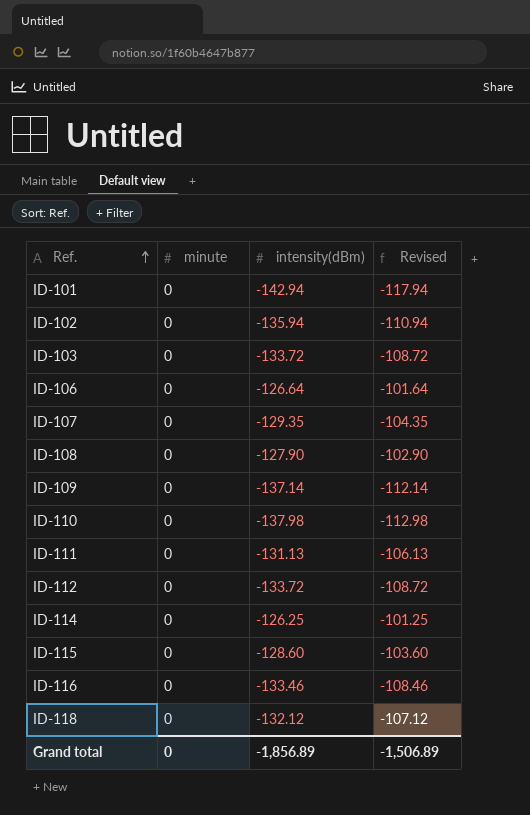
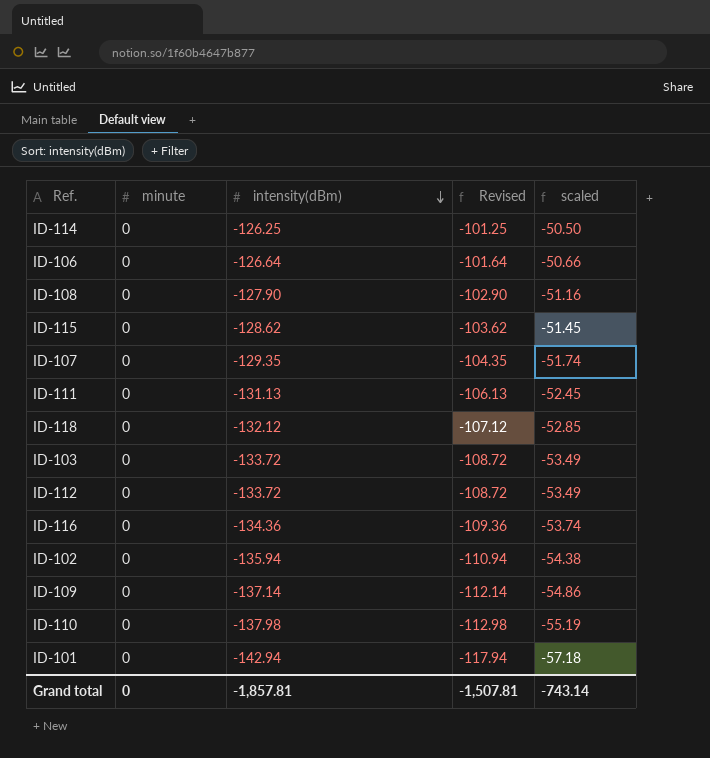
row order: Ref. ascending -> intensity(dBm) descending
column scaled | formula: none -> [intensity(dBm)] * 0.4
ID-115 | intensity(dBm): -128.60 -> -128.62
ID-115 | Revised: -103.60 -> -103.62
ID-116 | intensity(dBm): -133.46 -> -134.36
ID-116 | Revised: -108.46 -> -109.36
Grand total | intensity(dBm): -1,856.89 -> -1,857.81
Grand total | Revised: -1,506.89 -> -1,507.81

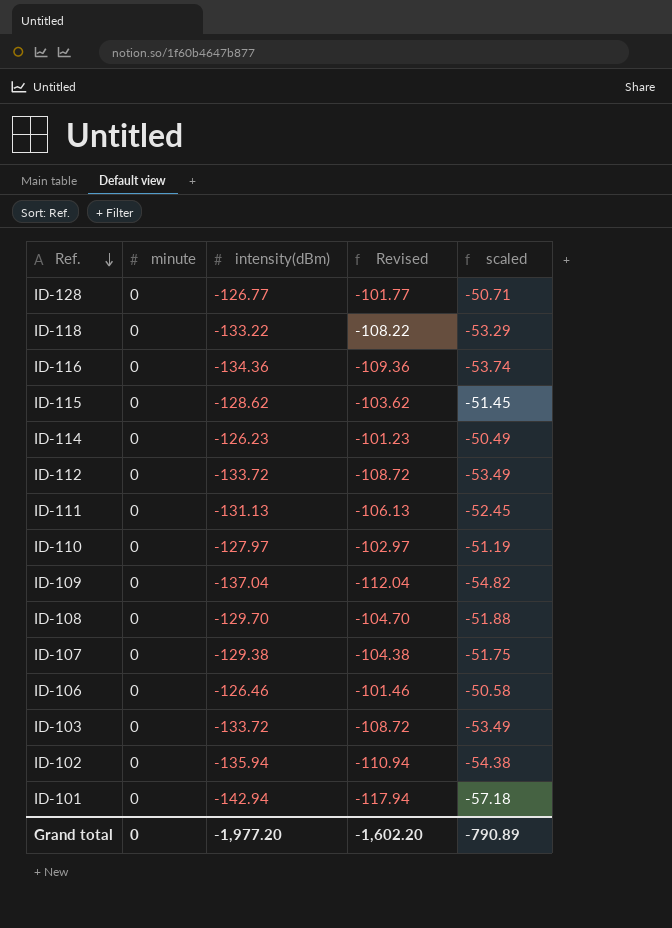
row order: intensity(dBm) descending -> Ref. descending
row ID-128: none -> 0 | -126.77 | -101.77 | -50.71
ID-118 | intensity(dBm): -132.12 -> -133.22
ID-118 | Revised: -107.12 -> -108.22
ID-118 | scaled: -52.85 -> -53.29
ID-114 | intensity(dBm): -126.25 -> -126.23
ID-114 | Revised: -101.25 -> -101.23
ID-114 | scaled: -50.50 -> -50.49
ID-110 | intensity(dBm): -137.98 -> -127.97
ID-110 | Revised: -112.98 -> -102.97
ID-110 | scaled: -55.19 -> -51.19
ID-109 | intensity(dBm): -137.14 -> -137.04
ID-109 | Revised: -112.14 -> -112.04
ID-109 | scaled: -54.86 -> -54.82
ID-108 | intensity(dBm): -127.90 -> -129.70
ID-108 | Revised: -102.90 -> -104.70
ID-108 | scaled: -51.16 -> -51.88
ID-107 | intensity(dBm): -129.35 -> -129.38
ID-107 | Revised: -104.35 -> -104.38
ID-107 | scaled: -51.74 -> -51.75
ID-106 | intensity(dBm): -126.64 -> -126.46
ID-106 | Revised: -101.64 -> -101.46
ID-106 | scaled: -50.66 -> -50.58
Grand total | intensity(dBm): -1,857.81 -> -1,977.20
Grand total | Revised: -1,507.81 -> -1,602.20
Grand total | scaled: -743.14 -> -790.89

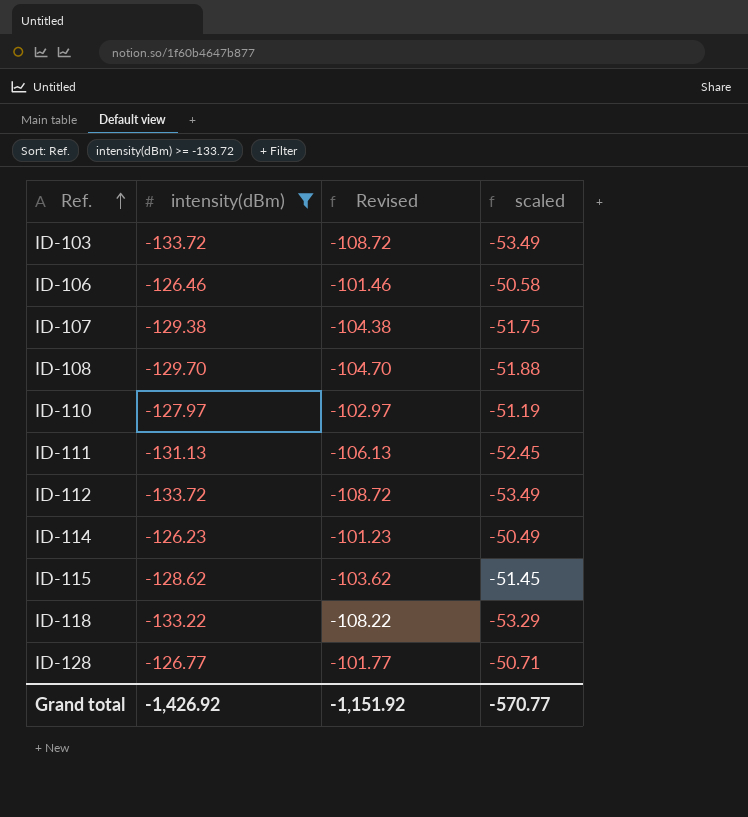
filter: none -> intensity(dBm) >= -133.72
row order: Ref. descending -> Ref. ascending
column minute | position: 2 -> none
Grand total | intensity(dBm): -1,977.20 -> -1,426.92
Grand total | Revised: -1,602.20 -> -1,151.92
Grand total | scaled: -790.89 -> -570.77

